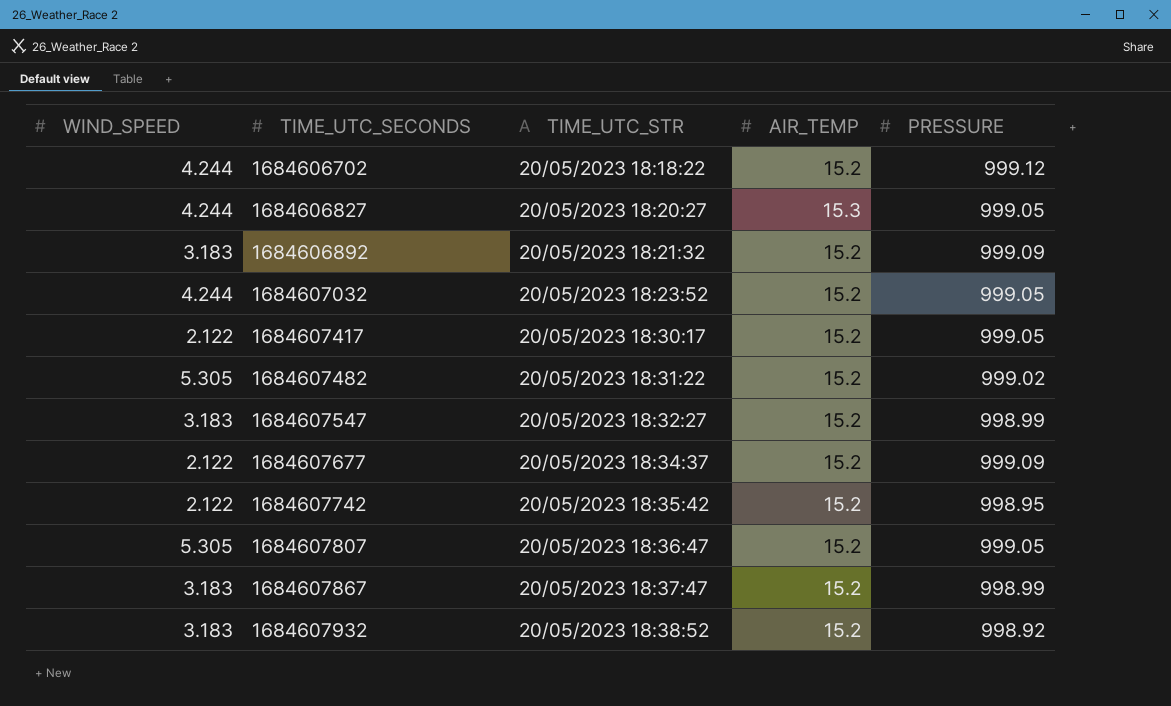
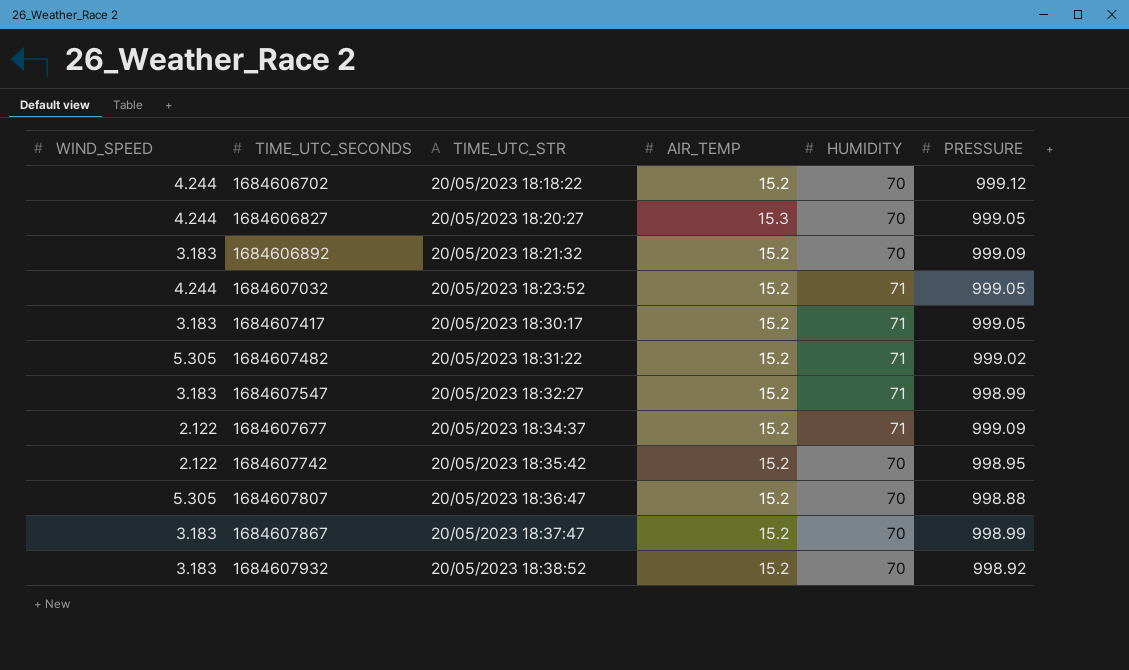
column HUMIDITY | position: none -> 5
1684607417 | WIND_SPEED: 2.122 -> 3.183
1684607807 | PRESSURE: 999.05 -> 998.88

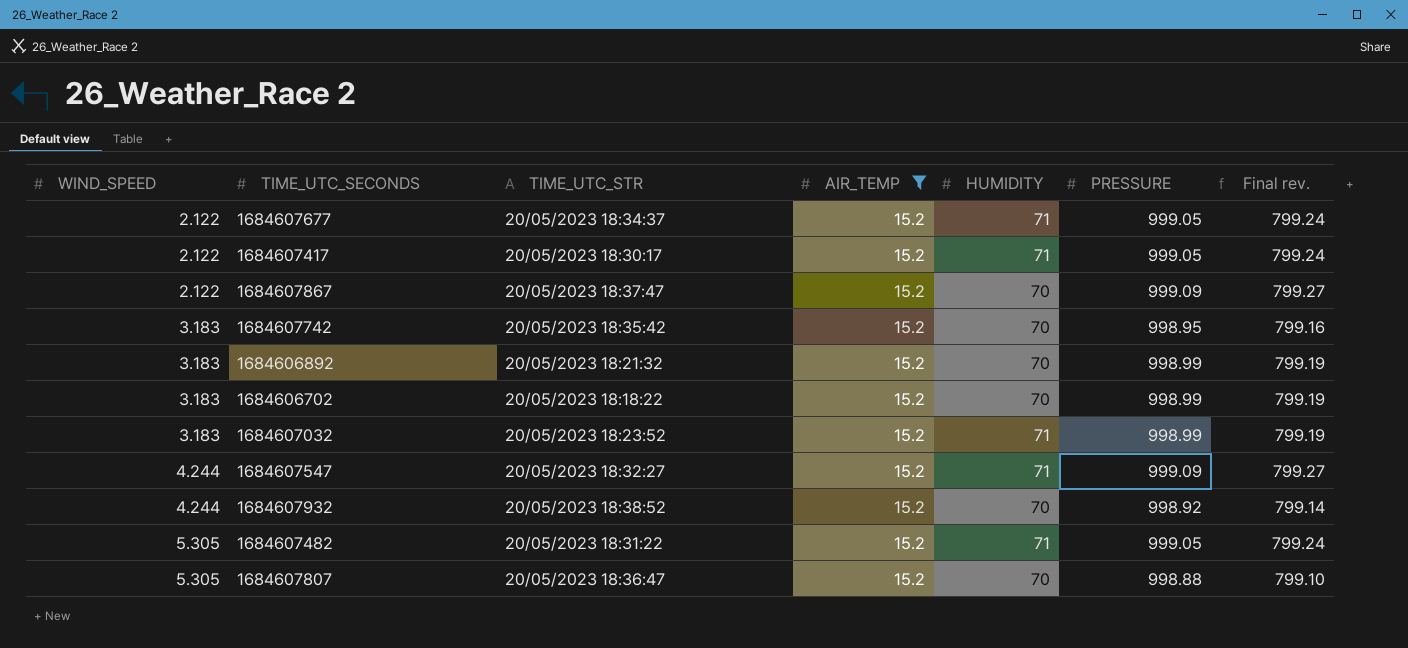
filter: none -> AIR_TEMP = 15.2
row order: TIME_UTC_SECONDS ascending -> WIND_SPEED ascending
column Final rev. | formula: none -> [PRESSURE] * 0.8
1684607677 | PRESSURE: 999.09 -> 999.05
1684607417 | WIND_SPEED: 3.183 -> 2.122
1684607867 | WIND_SPEED: 3.183 -> 2.122
1684607867 | PRESSURE: 998.99 -> 999.09
1684607742 | WIND_SPEED: 2.122 -> 3.183
1684606892 | PRESSURE: 999.09 -> 998.99
1684606702 | WIND_SPEED: 4.244 -> 3.183
1684606702 | PRESSURE: 999.12 -> 998.99
1684607032 | WIND_SPEED: 4.244 -> 3.183
1684607032 | PRESSURE: 999.05 -> 998.99
1684607547 | WIND_SPEED: 3.183 -> 4.244
1684607547 | PRESSURE: 998.99 -> 999.09
1684607932 | WIND_SPEED: 3.183 -> 4.244
1684607482 | PRESSURE: 999.02 -> 999.05

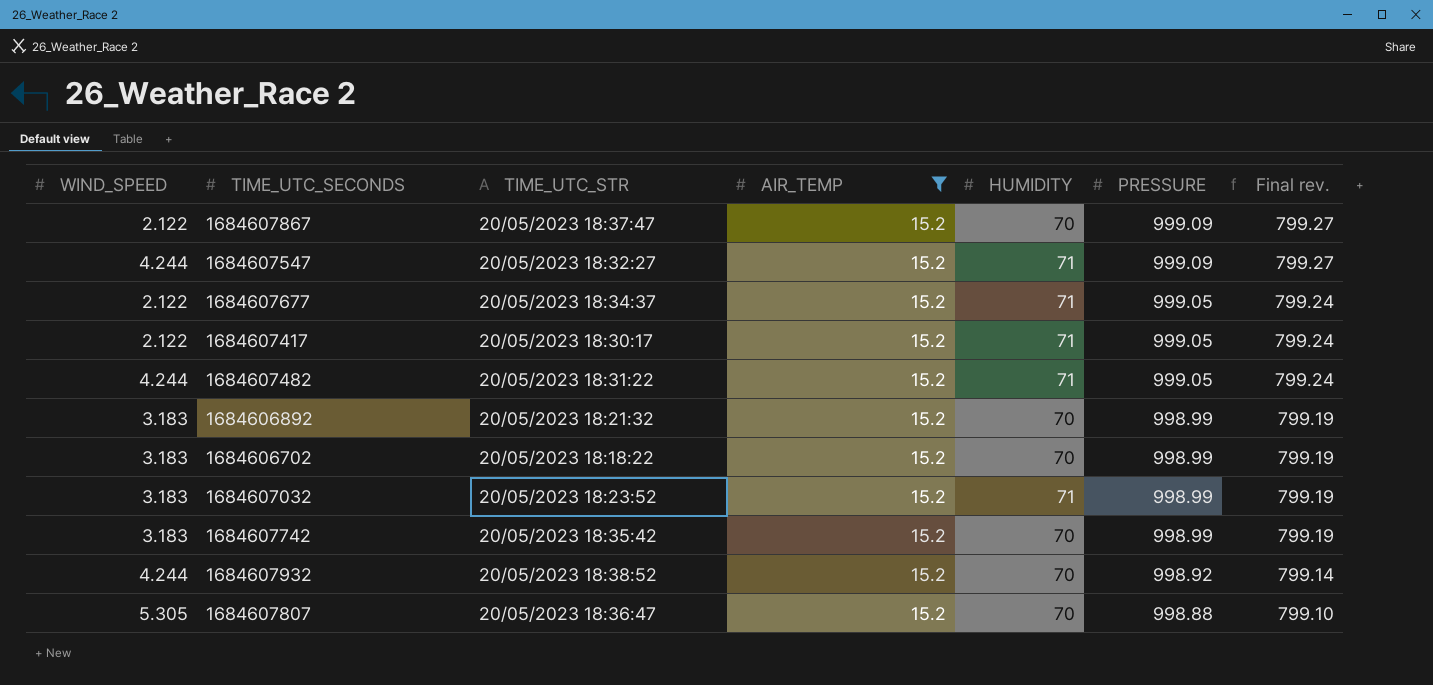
row order: WIND_SPEED ascending -> PRESSURE descending
1684607482 | WIND_SPEED: 5.305 -> 4.244
1684607742 | PRESSURE: 998.95 -> 998.99
1684607742 | Final rev.: 799.16 -> 799.19

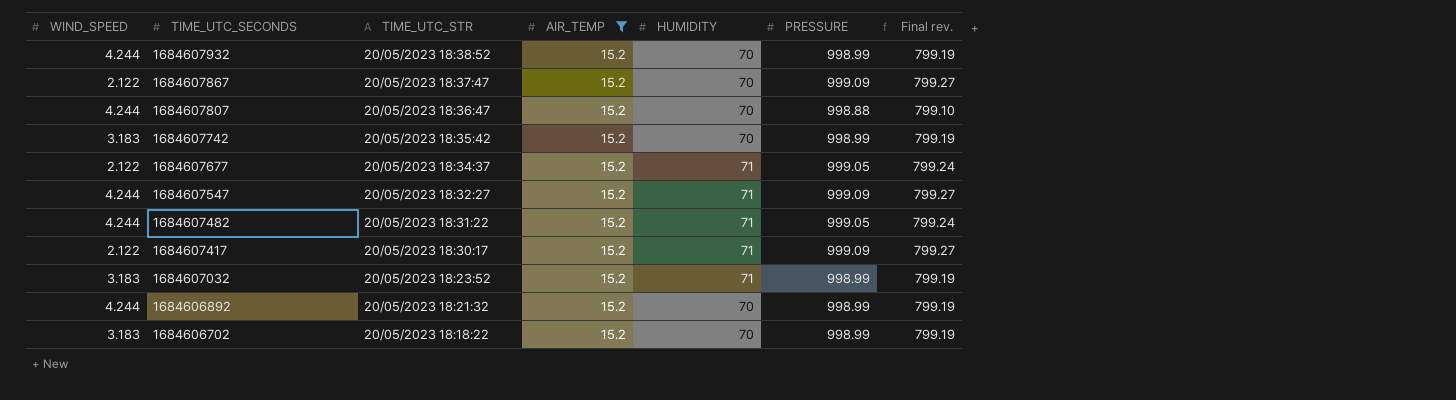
row order: PRESSURE descending -> TIME_UTC_SECONDS descending
1684607932 | PRESSURE: 998.92 -> 998.99
1684607932 | Final rev.: 799.14 -> 799.19
1684607807 | WIND_SPEED: 5.305 -> 4.244
1684607417 | PRESSURE: 999.05 -> 999.09
1684607417 | Final rev.: 799.24 -> 799.27
1684606892 | WIND_SPEED: 3.183 -> 4.244

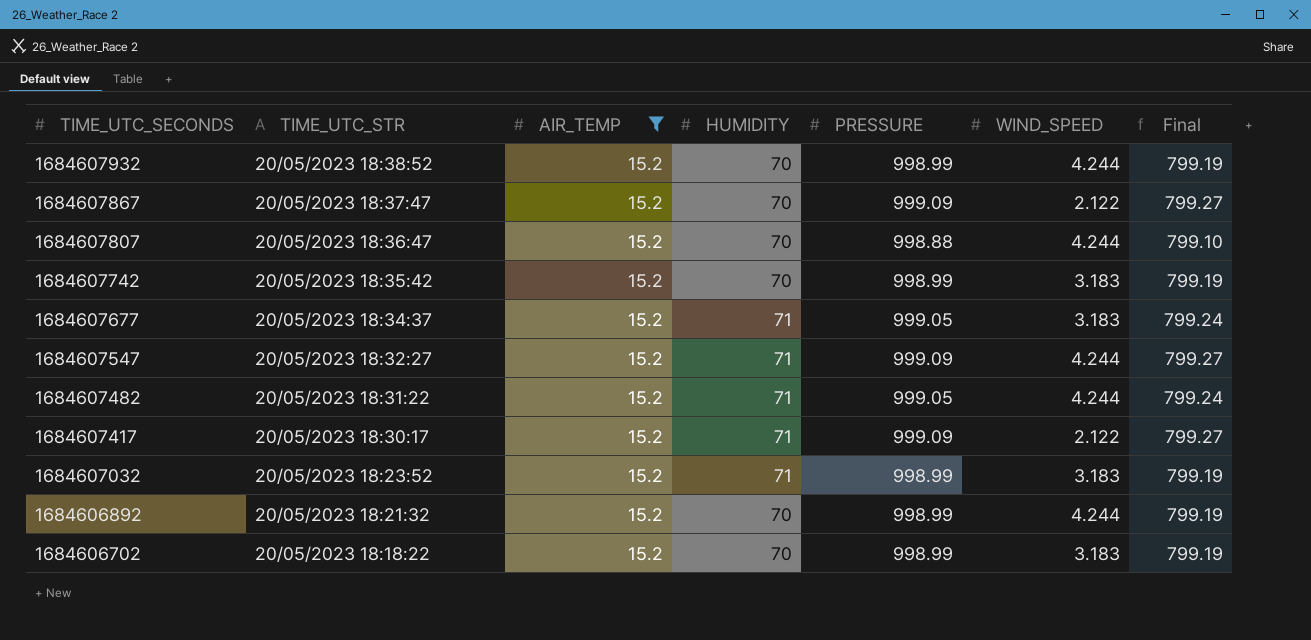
column WIND_SPEED | position: 1 -> 6
column name: Final rev. -> Final
1684607677 | WIND_SPEED: 2.122 -> 3.183

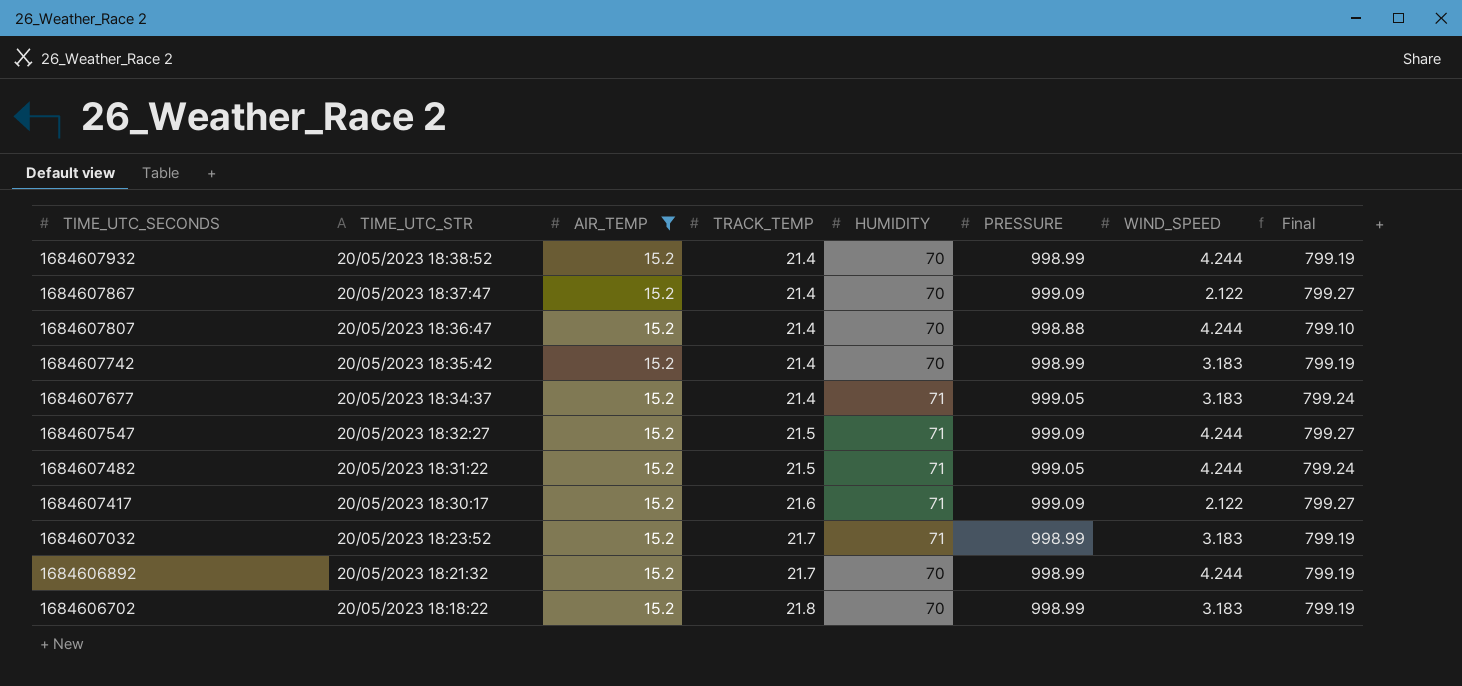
column TRACK_TEMP | position: none -> 4

